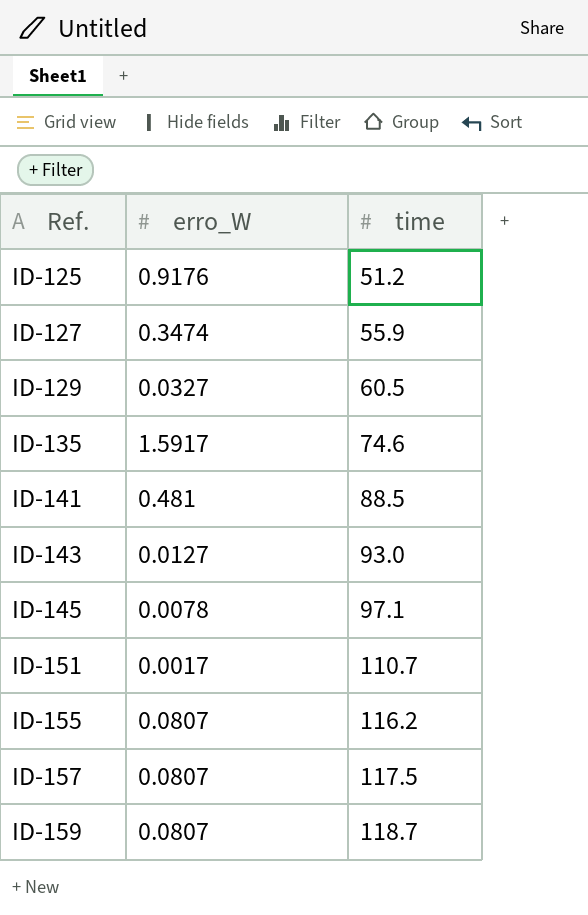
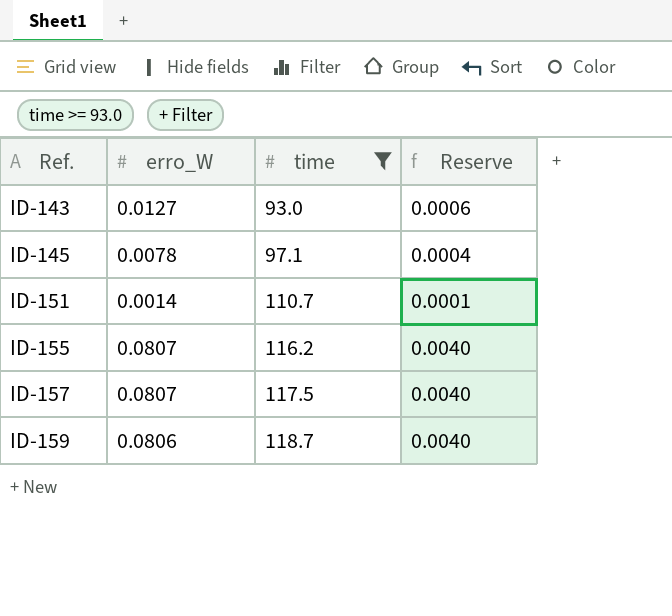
filter: none -> time >= 93.0
column Reserve | formula: none -> [erro_W] * 0.05
ID-151 | erro_W: 0.0017 -> 0.0014
ID-159 | erro_W: 0.0807 -> 0.0806

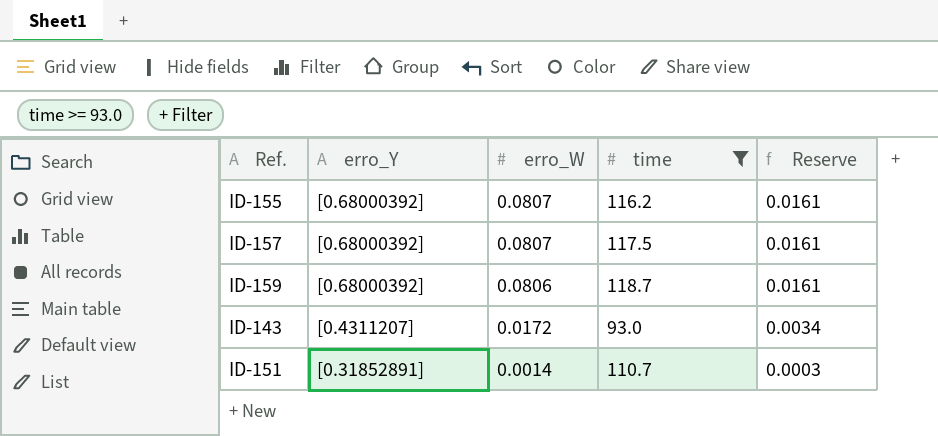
row order: Ref. ascending -> erro_W descending
column erro_Y | position: none -> 2
column Reserve | formula: [erro_W] * 0.05 -> [erro_W] * 0.2
row ID-145: 0.0078 | 97.1 | 0.0004 -> none
ID-143 | erro_W: 0.0127 -> 0.0172

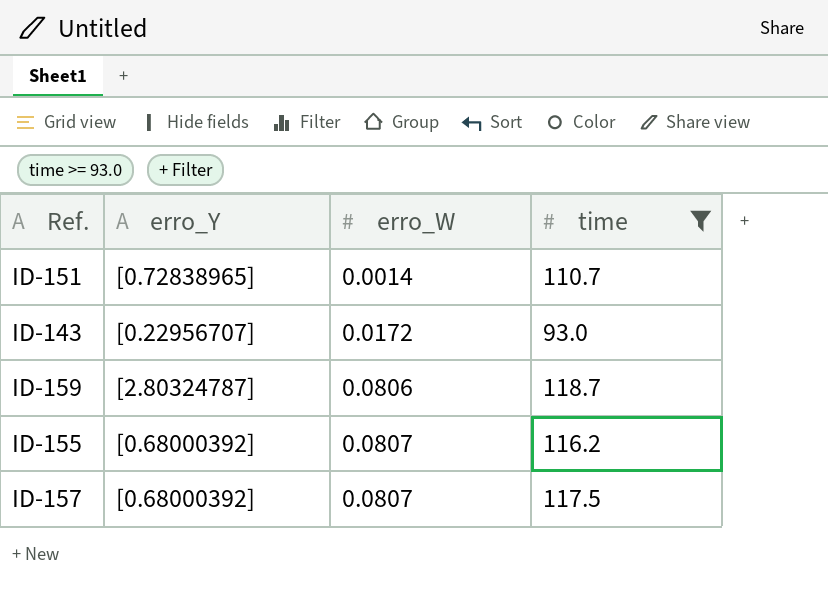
row order: erro_W descending -> erro_W ascending
column Reserve | formula: [erro_W] * 0.2 -> none
ID-151 | erro_Y: [0.31852891] -> [0.72838965]
ID-143 | erro_Y: [0.4311207] -> [0.22956707]
ID-159 | erro_Y: [0.68000392] -> [2.80324787]

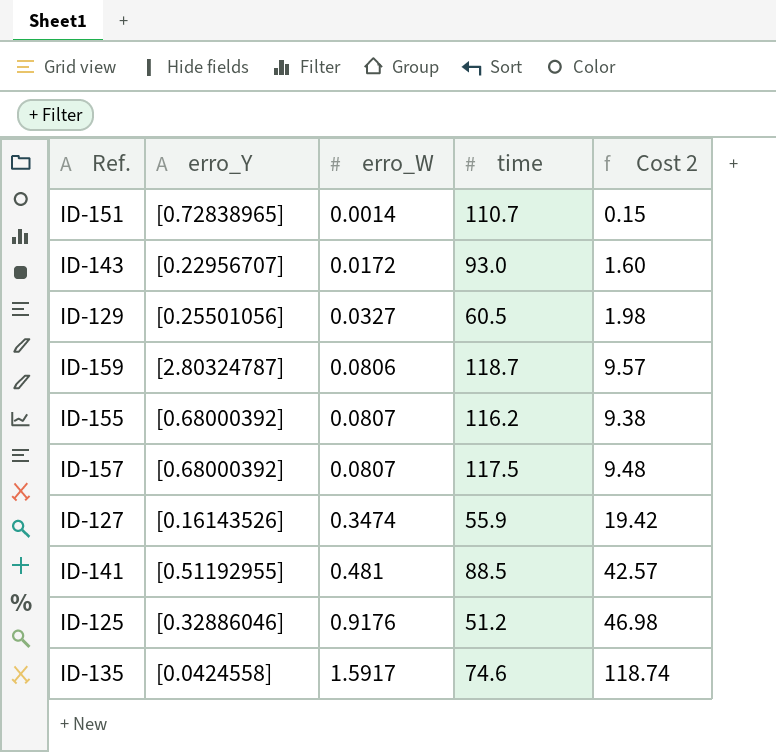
filter: time >= 93.0 -> none
column Cost 2 | formula: none -> [erro_W] * [time]

